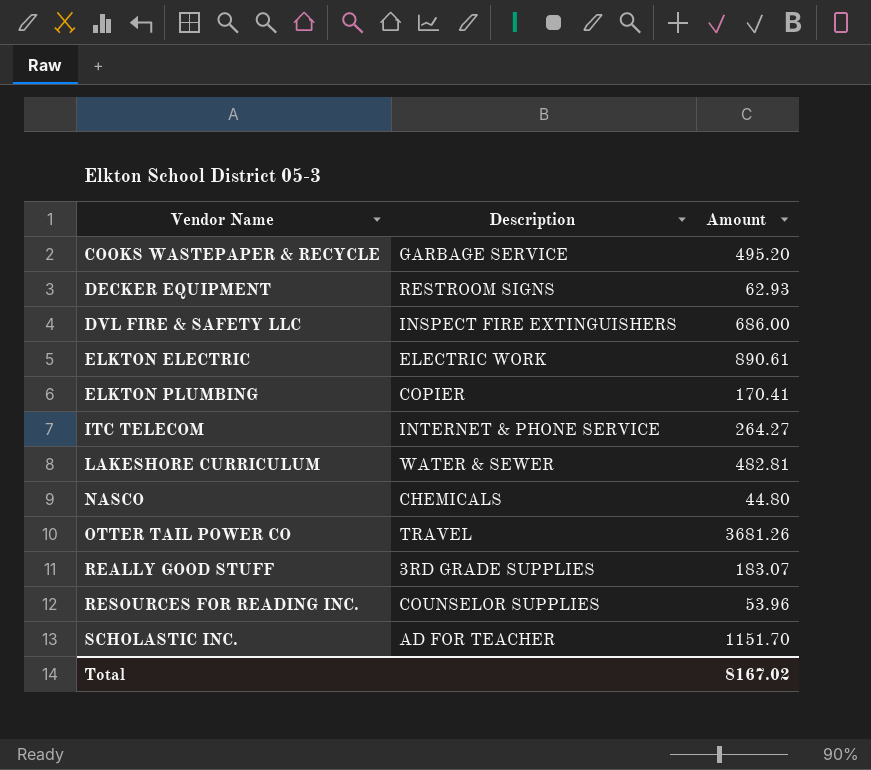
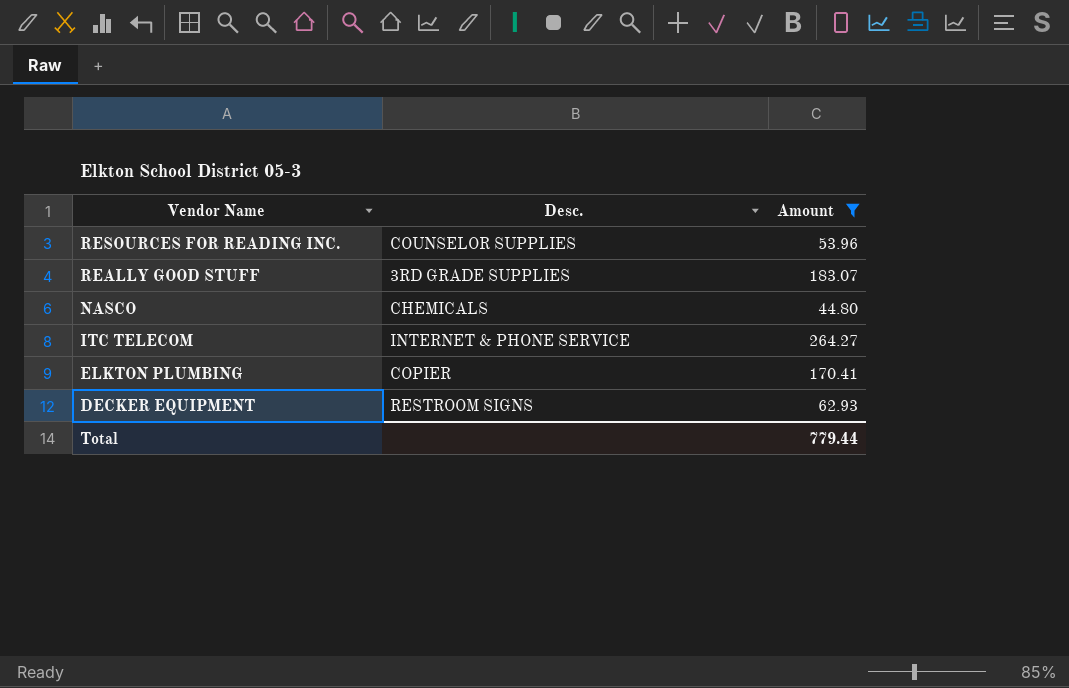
filter: none -> Amount <= 264.27
row order: Vendor Name ascending -> Vendor Name descending
column name: Description -> Desc.
Total | Amount: 8167.02 -> 779.44

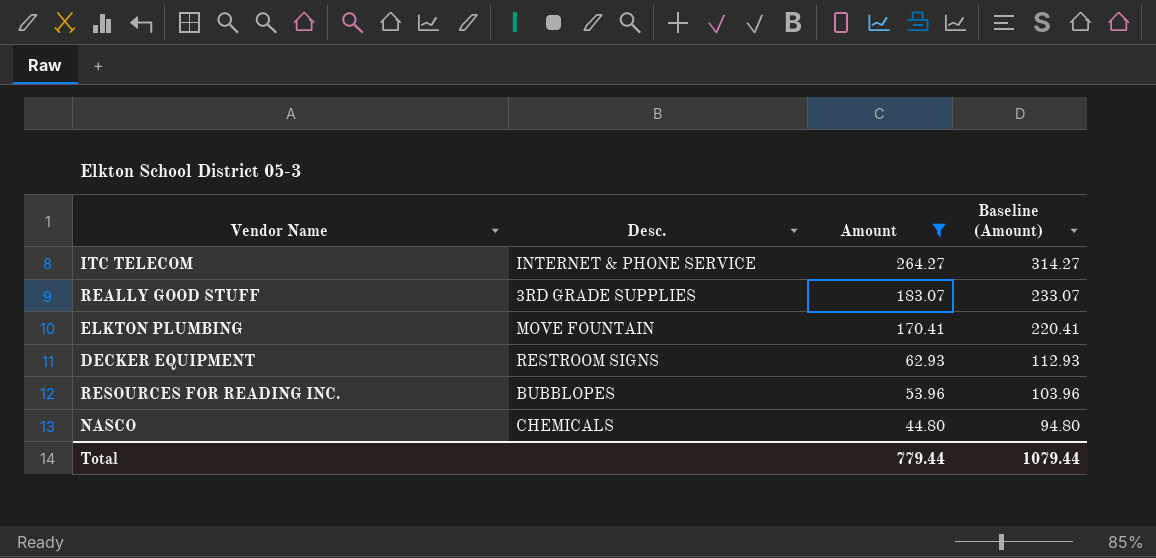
row order: Vendor Name descending -> Amount descending
column Baseline (Amount) | formula: none -> [Amount] + 50
ELKTON PLUMBING | Desc.: COPIER -> MOVE FOUNTAIN
RESOURCES FOR READING INC. | Desc.: COUNSELOR SUPPLIES -> BUBBLOPES

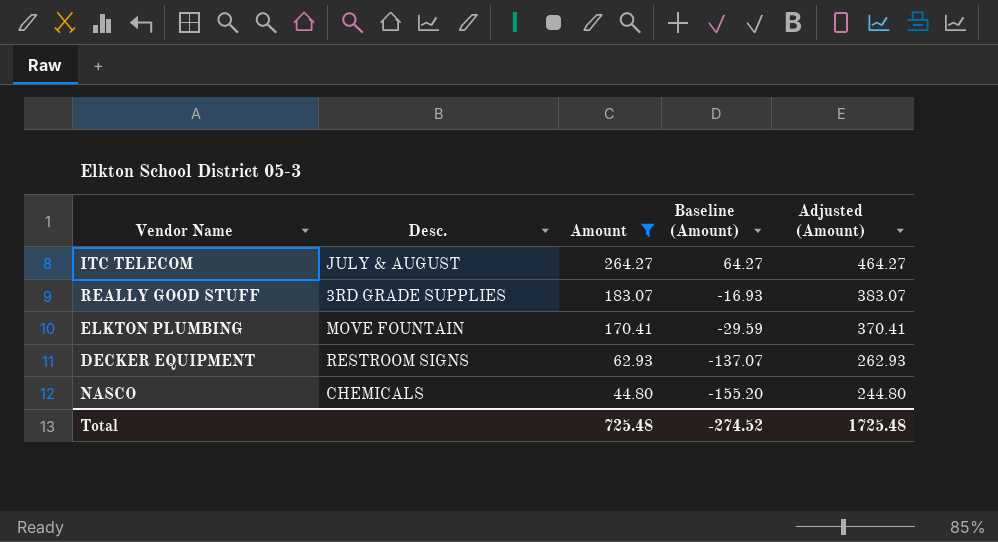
column Baseline (Amount) | formula: [Amount] + 50 -> [Amount] - 200
column Adjusted (Amount) | formula: none -> [Amount] + 200
row RESOURCES FOR READING INC.: BUBBLOPES | 53.96 | 103.96 -> none
ITC TELECOM | Desc.: INTERNET & PHONE SERVICE -> JULY & AUGUST
Total | Amount: 779.44 -> 725.48
Total | Baseline (Amount): 1079.44 -> -274.52

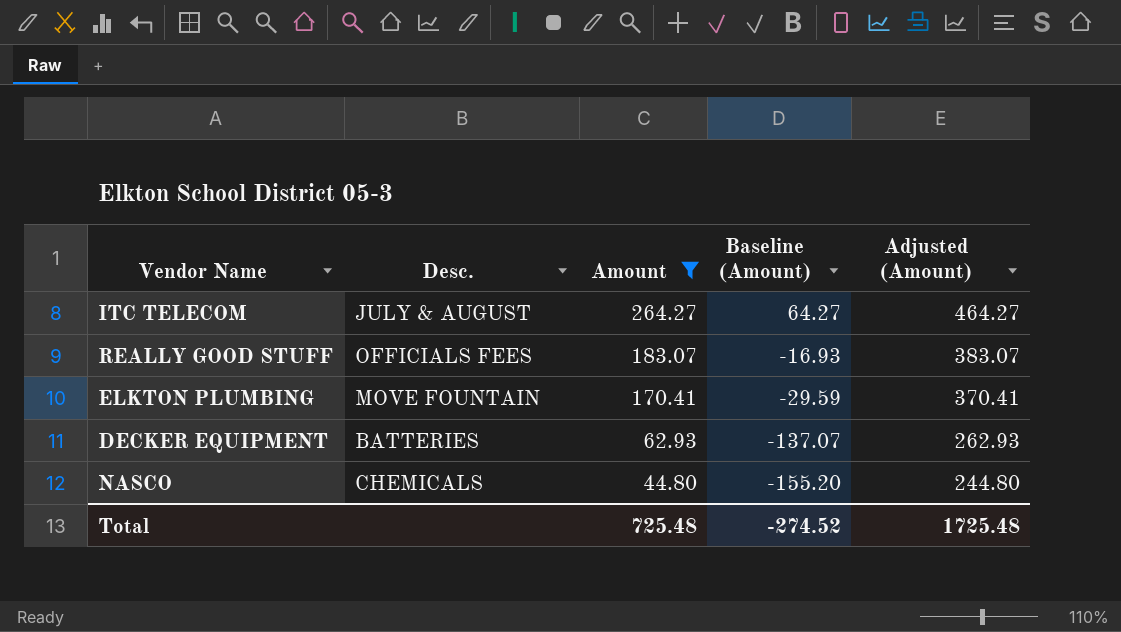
REALLY GOOD STUFF | Desc.: 3RD GRADE SUPPLIES -> OFFICIALS FEES
DECKER EQUIPMENT | Desc.: RESTROOM SIGNS -> BATTERIES

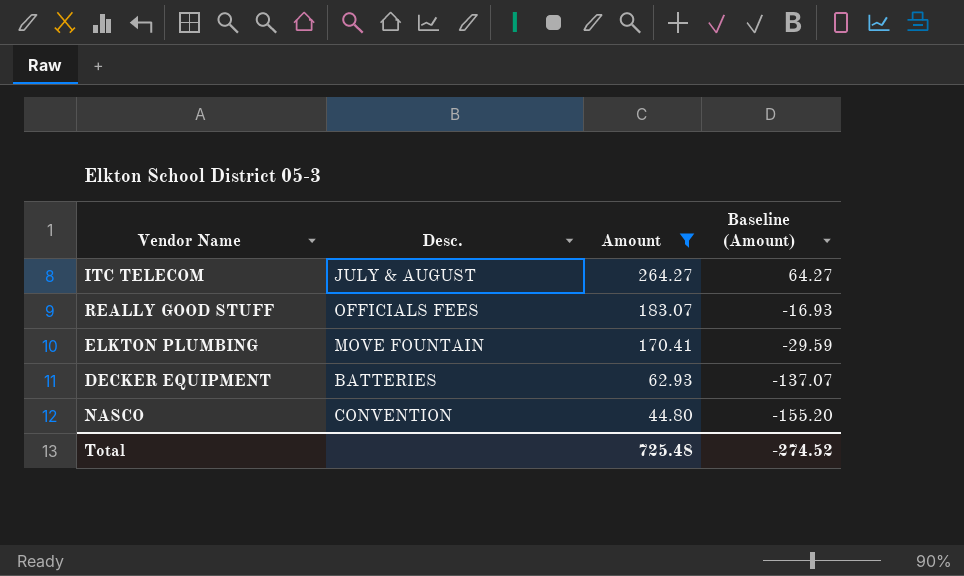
column Adjusted (Amount) | formula: [Amount] + 200 -> none
NASCO | Desc.: CHEMICALS -> CONVENTION

